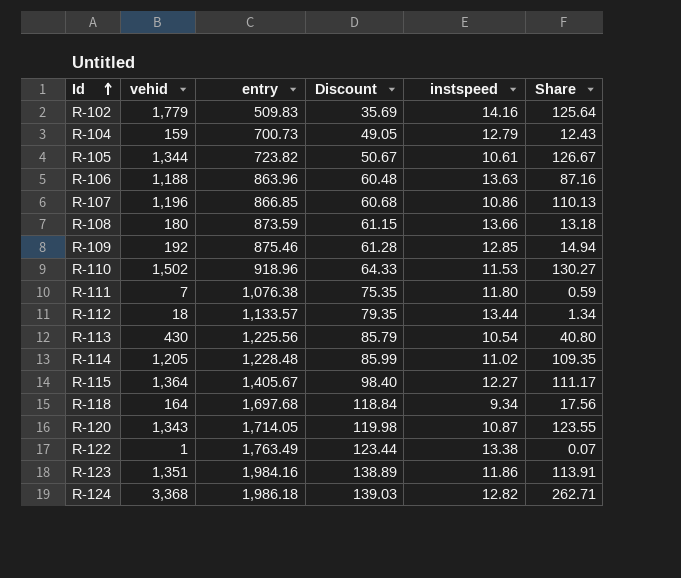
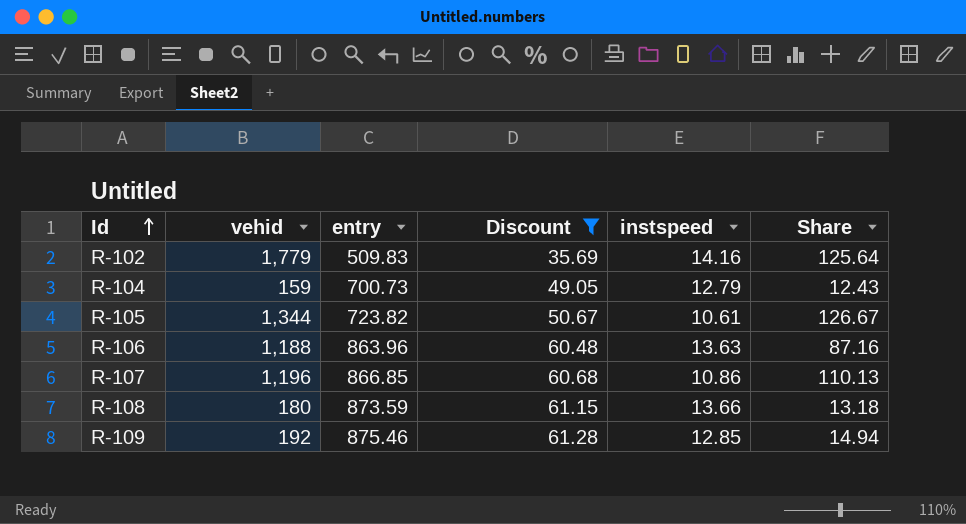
filter: none -> Discount <= 61.28

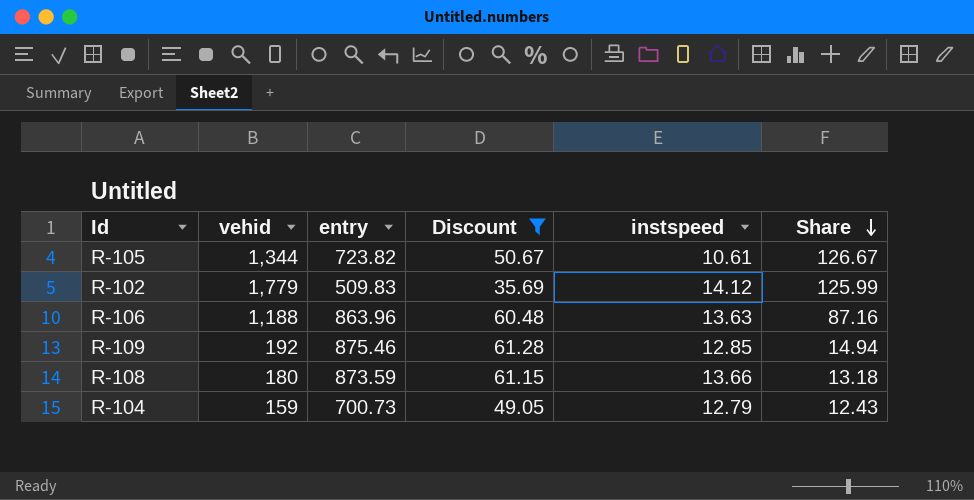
row order: Id ascending -> Share descending
row R-107: 1,196 | 866.85 | 60.68 | 10.86 | 110.13 -> none
R-102 | instspeed: 14.16 -> 14.12
R-102 | Share: 125.64 -> 125.99

